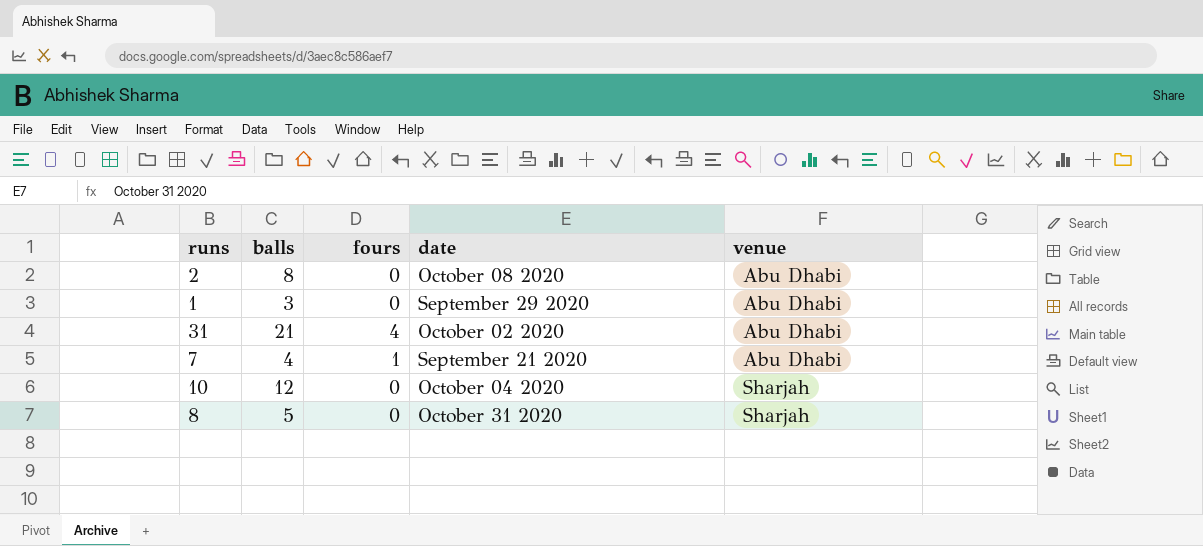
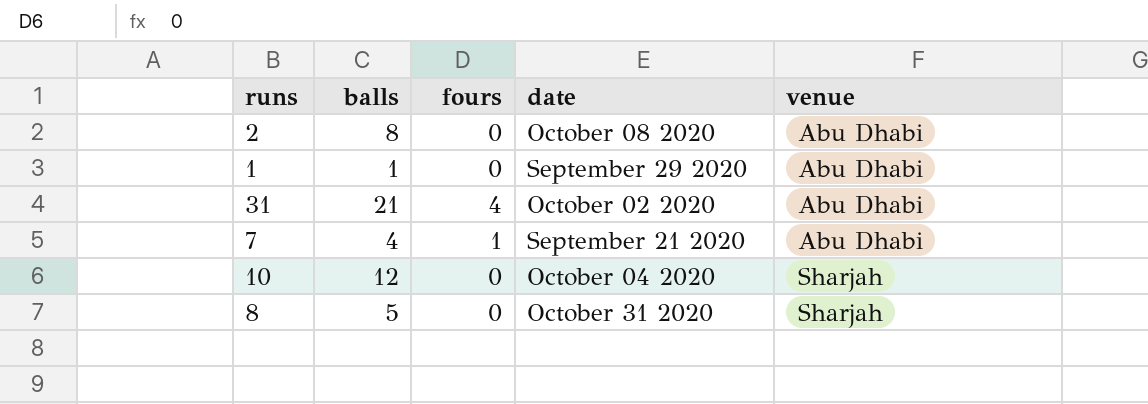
1 | balls: 3 -> 1

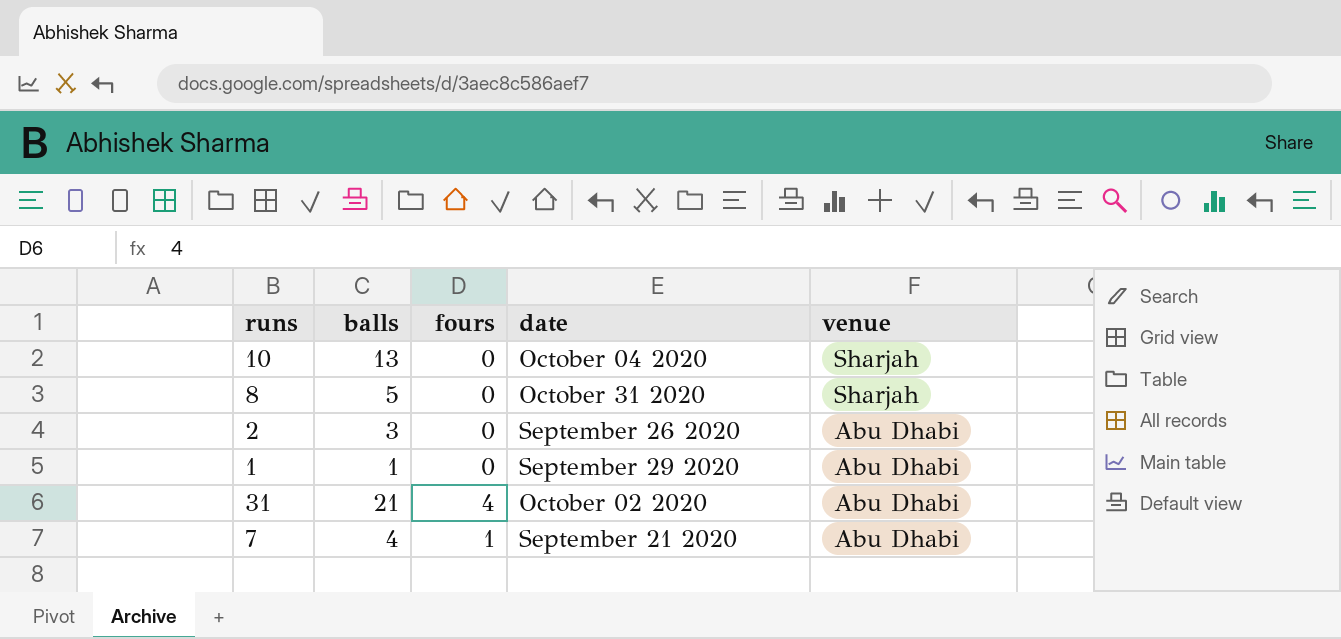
row order: venue ascending -> venue descending
10 | balls: 12 -> 13
2 | balls: 8 -> 3
2 | date: October 08 2020 -> September 26 2020

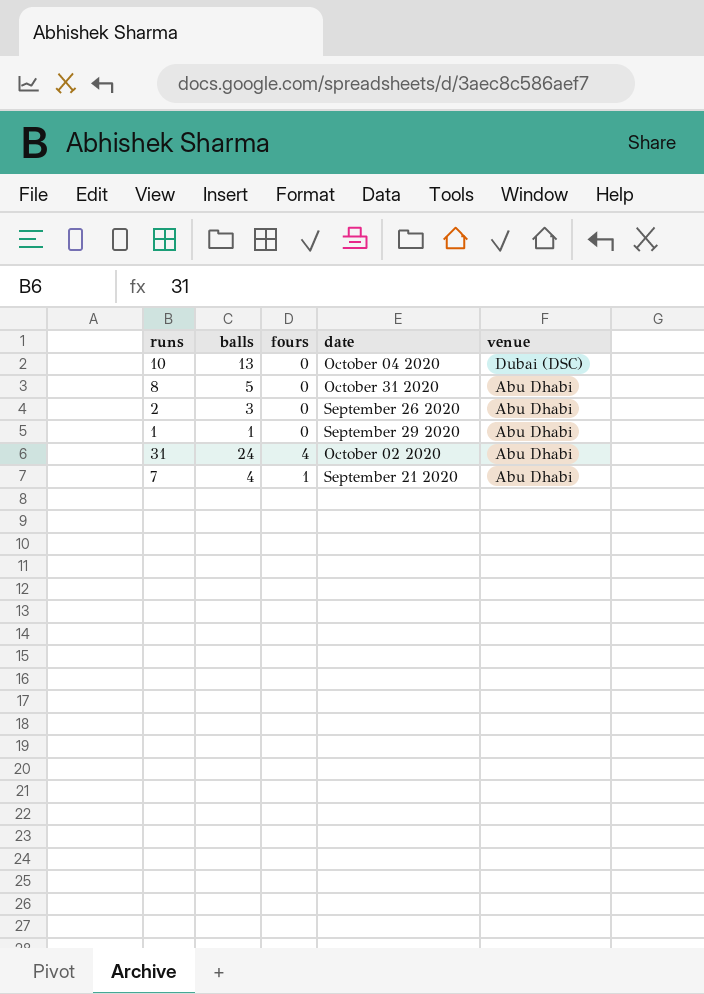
10 | venue: Sharjah -> Dubai (DSC)
8 | venue: Sharjah -> Abu Dhabi
31 | balls: 21 -> 24

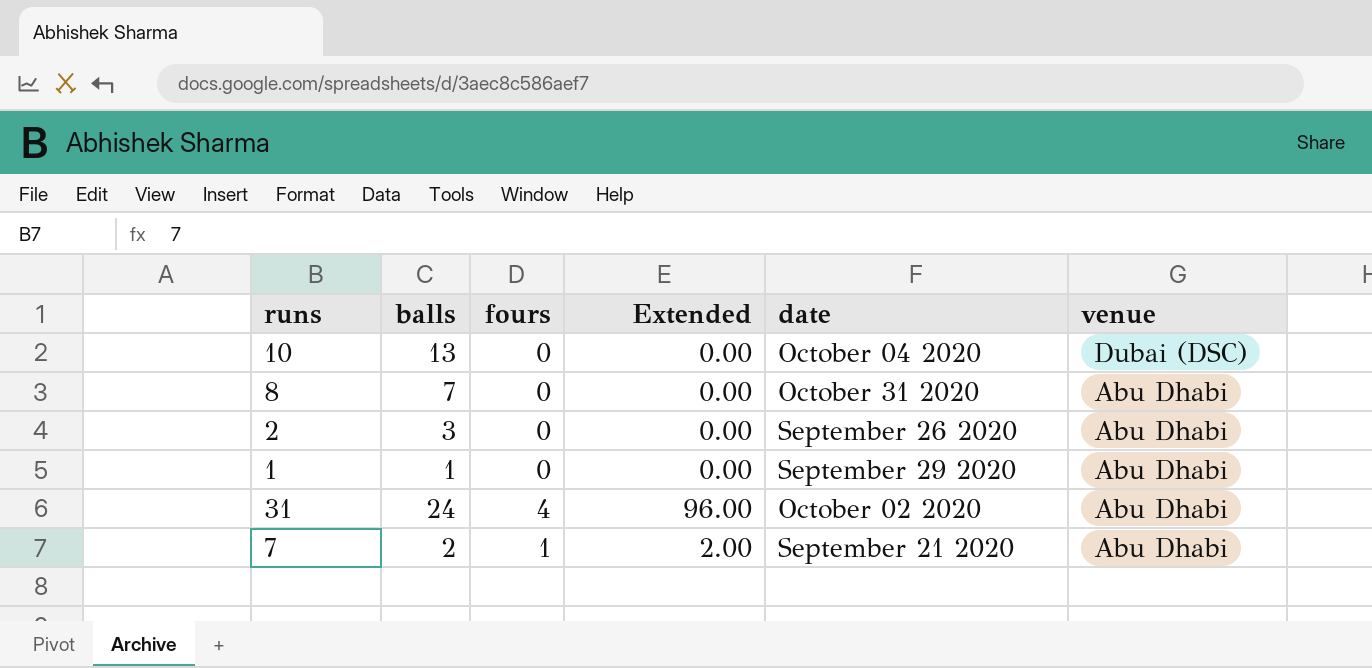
column Extended | formula: none -> [balls] * [fours]
8 | balls: 5 -> 7
7 | balls: 4 -> 2

